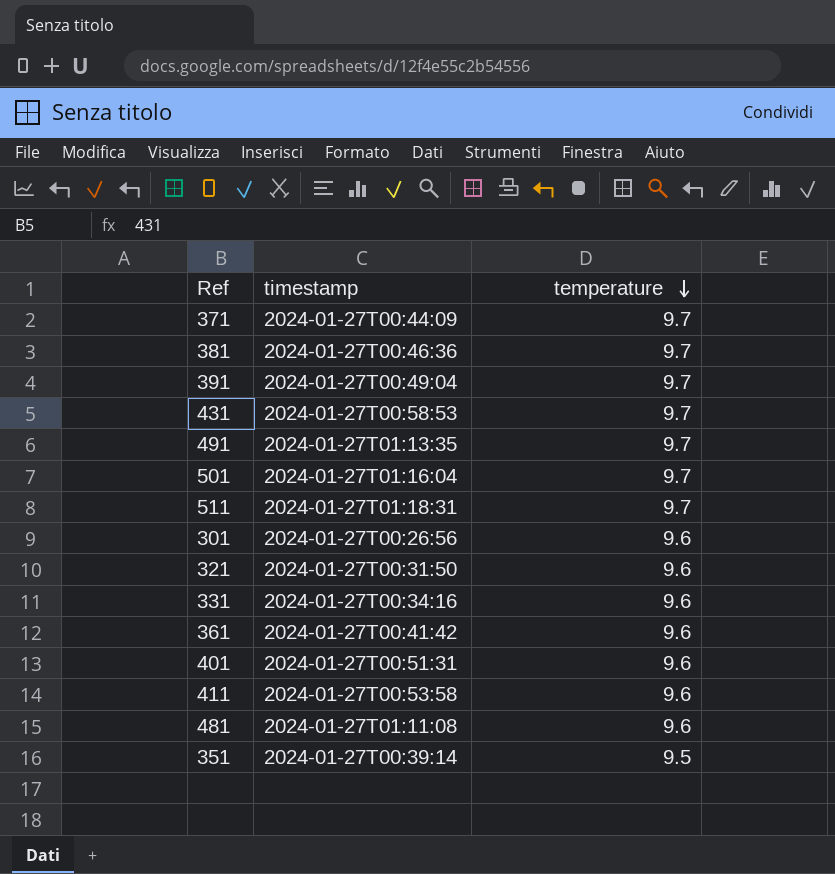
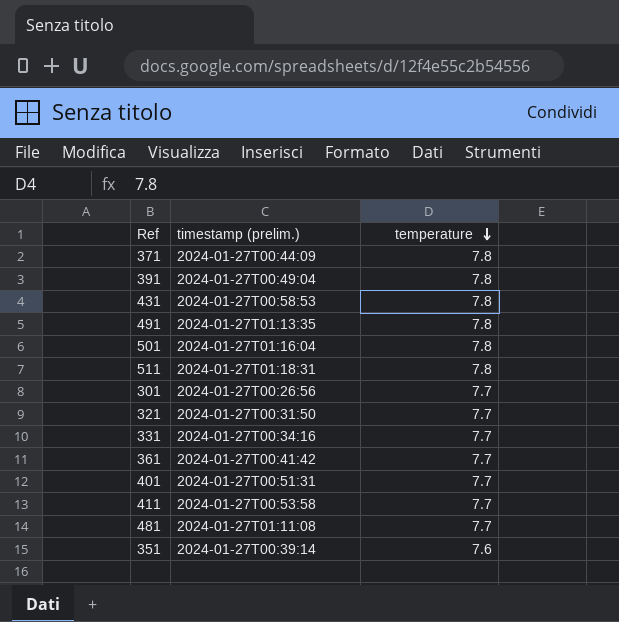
column name: timestamp -> timestamp (prelim.)
row 381: 2024-01-27T00:46:36 | 9.7 -> none
371 | temperature: 9.7 -> 7.8
391 | temperature: 9.7 -> 7.8
431 | temperature: 9.7 -> 7.8
491 | temperature: 9.7 -> 7.8
501 | temperature: 9.7 -> 7.8
511 | temperature: 9.7 -> 7.8
301 | temperature: 9.6 -> 7.7
321 | temperature: 9.6 -> 7.7
331 | temperature: 9.6 -> 7.7
361 | temperature: 9.6 -> 7.7
401 | temperature: 9.6 -> 7.7
411 | temperature: 9.6 -> 7.7
481 | temperature: 9.6 -> 7.7
351 | temperature: 9.5 -> 7.6

